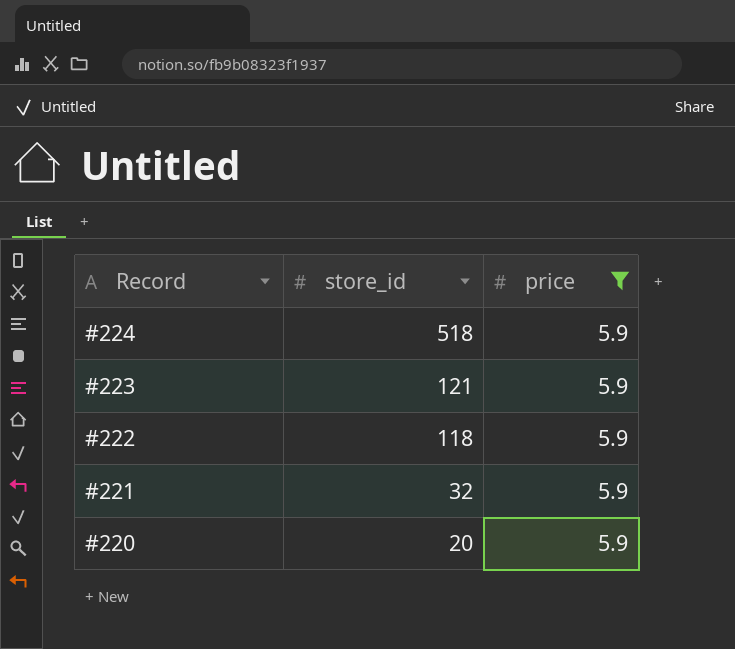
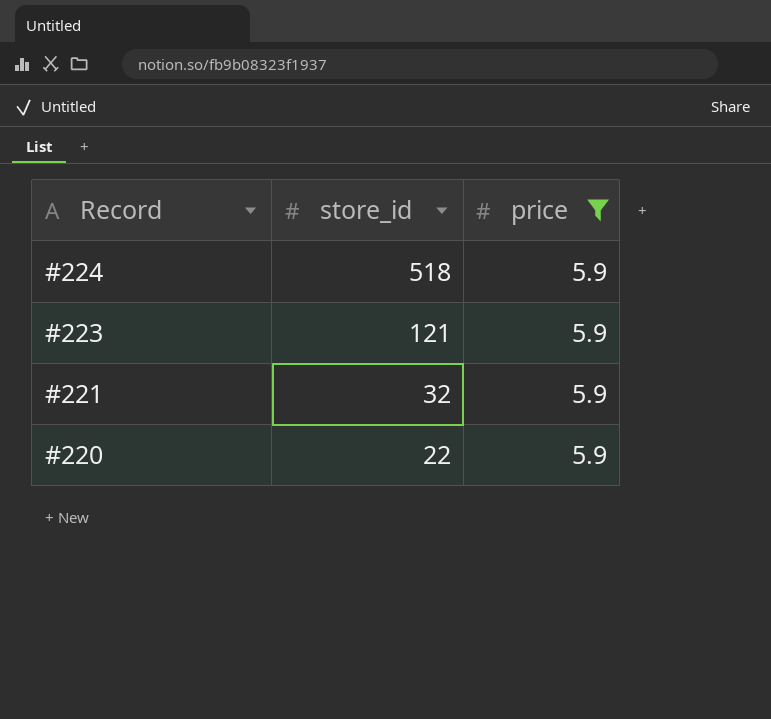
row #222: 118 | 5.9 -> none
#220 | store_id: 20 -> 22

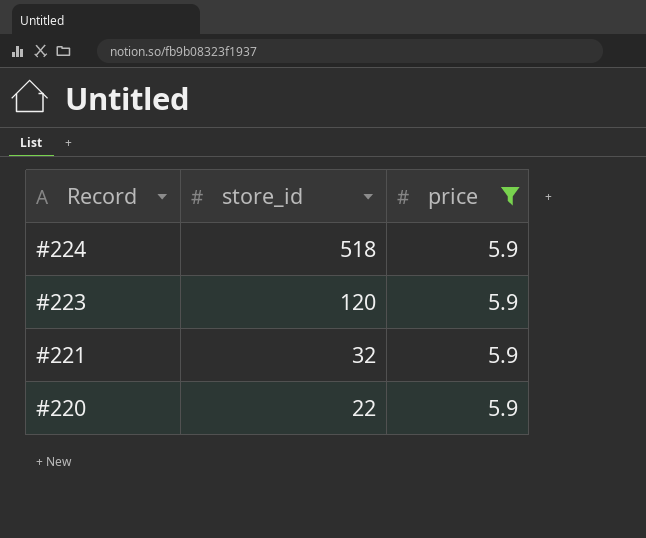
#223 | store_id: 121 -> 120

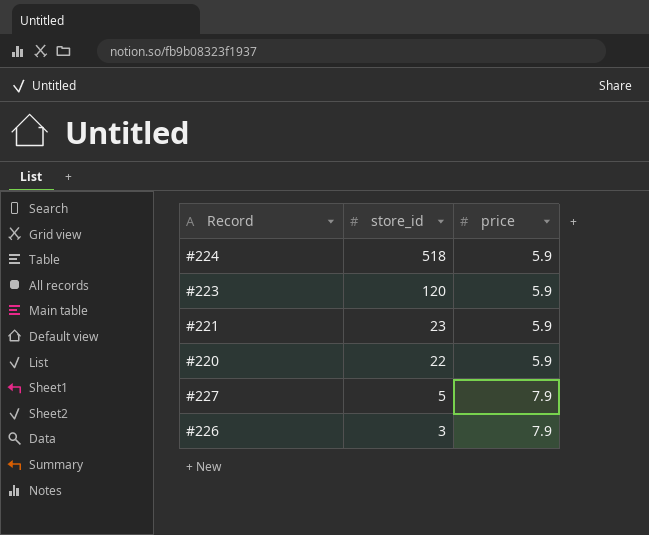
filter: price = 5.9 -> none
#221 | store_id: 32 -> 23

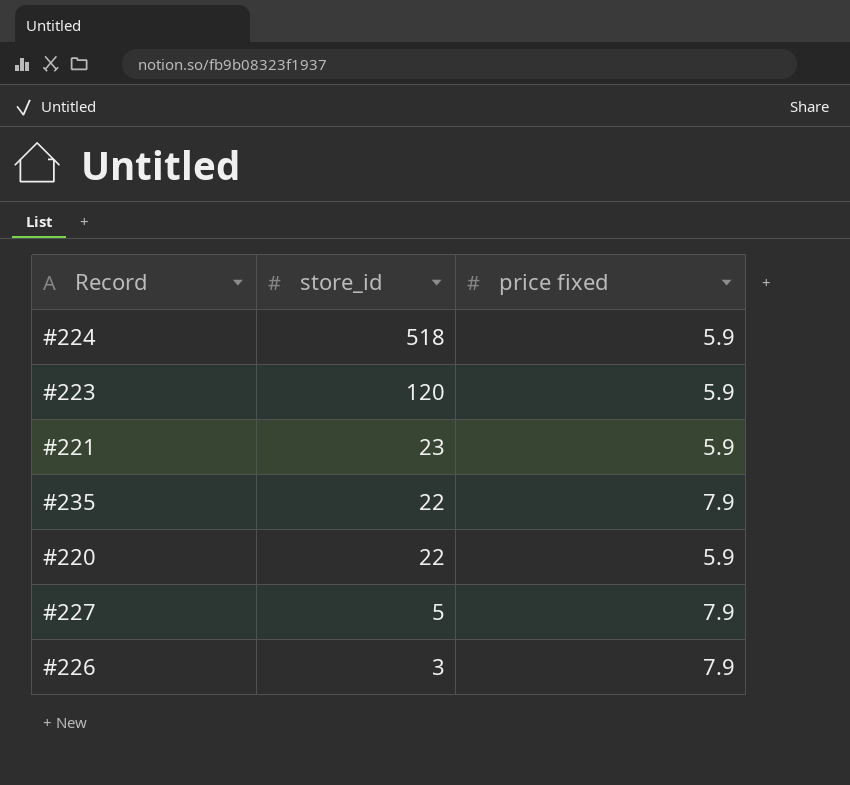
column name: price -> price fixed
row #235: none -> 22 | 7.9

